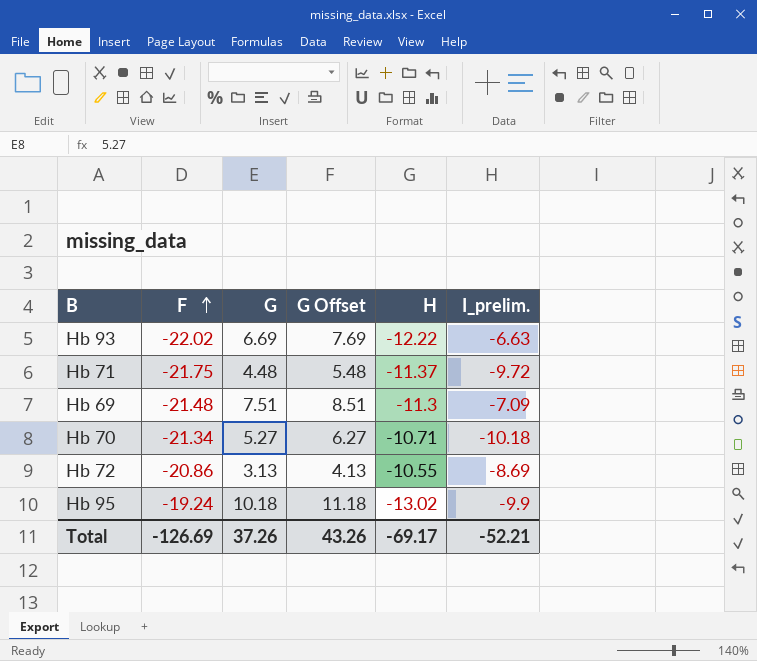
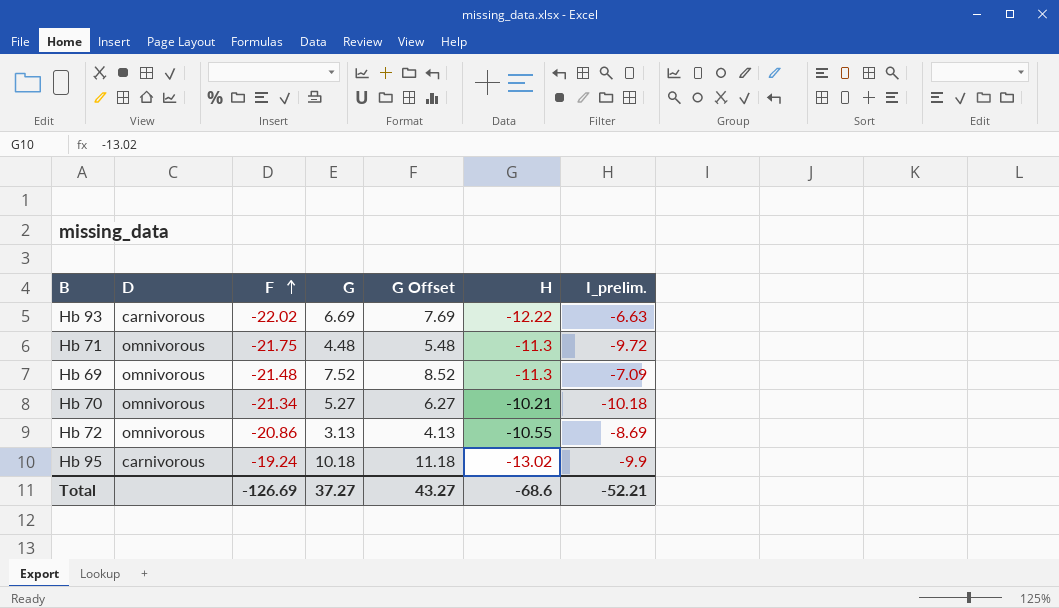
column D | position: none -> 2
Hb 71 | H: -11.37 -> -11.3
Hb 69 | G: 7.51 -> 7.52
Hb 69 | G Offset: 8.51 -> 8.52
Hb 70 | H: -10.71 -> -10.21
Total | G: 37.26 -> 37.27
Total | G Offset: 43.26 -> 43.27
Total | H: -69.17 -> -68.6

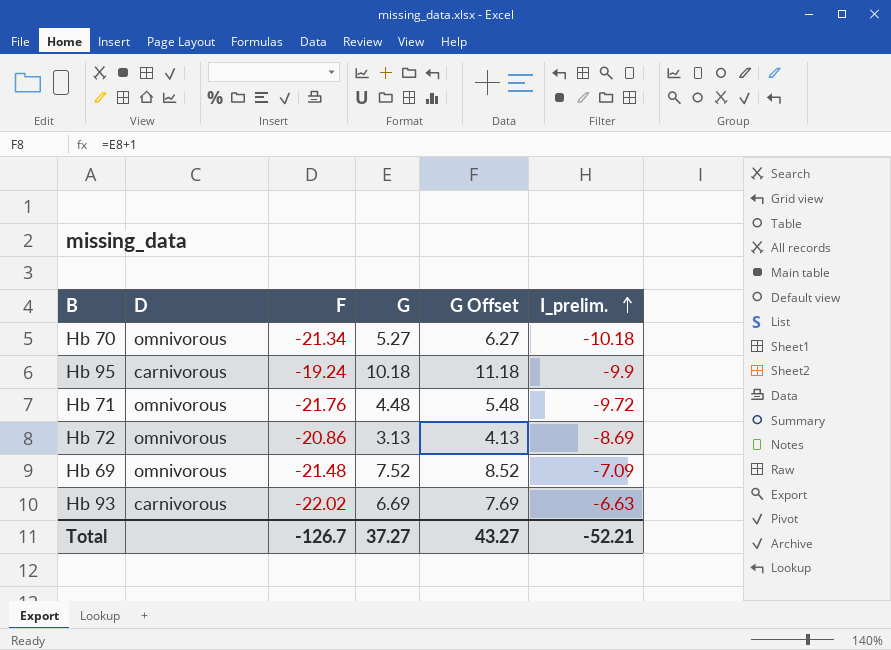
row order: F ascending -> I_prelim. ascending
column H | position: 6 -> none
Hb 71 | F: -21.75 -> -21.76
Total | F: -126.69 -> -126.7

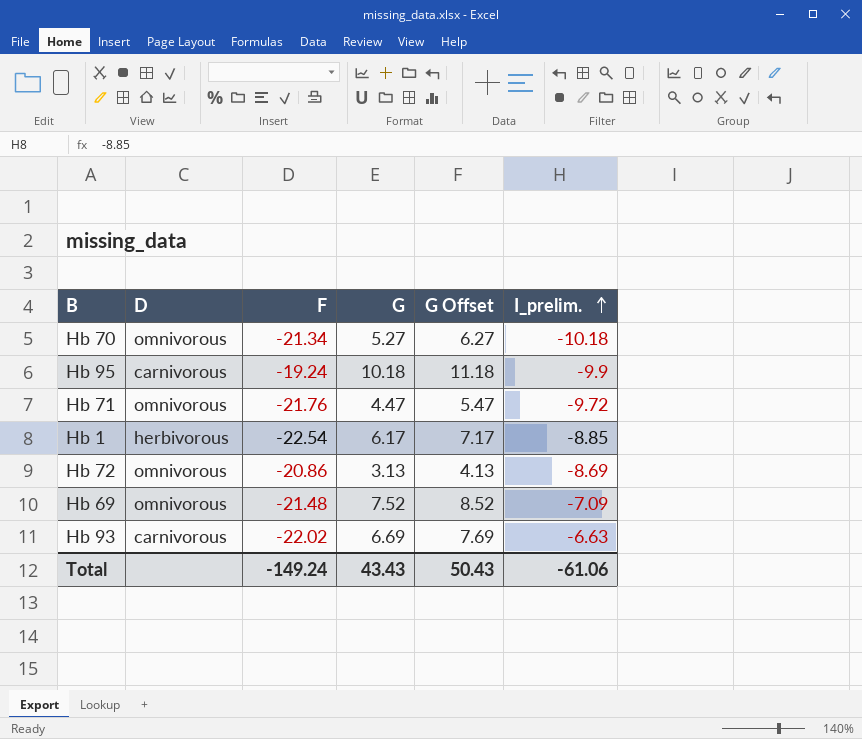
Hb 71 | G: 4.48 -> 4.47
Hb 71 | G Offset: 5.48 -> 5.47
row Hb 1: none -> herbivorous | -22.54 | 6.17 | 7.17 | -8.85
Total | F: -126.7 -> -149.24
Total | G: 37.27 -> 43.43
Total | G Offset: 43.27 -> 50.43
Total | I_prelim.: -52.21 -> -61.06

